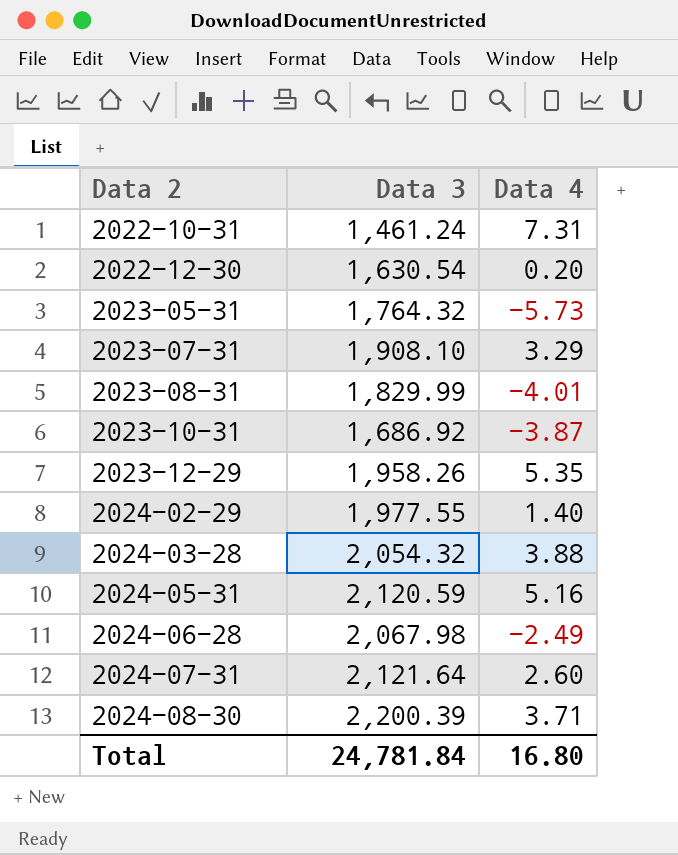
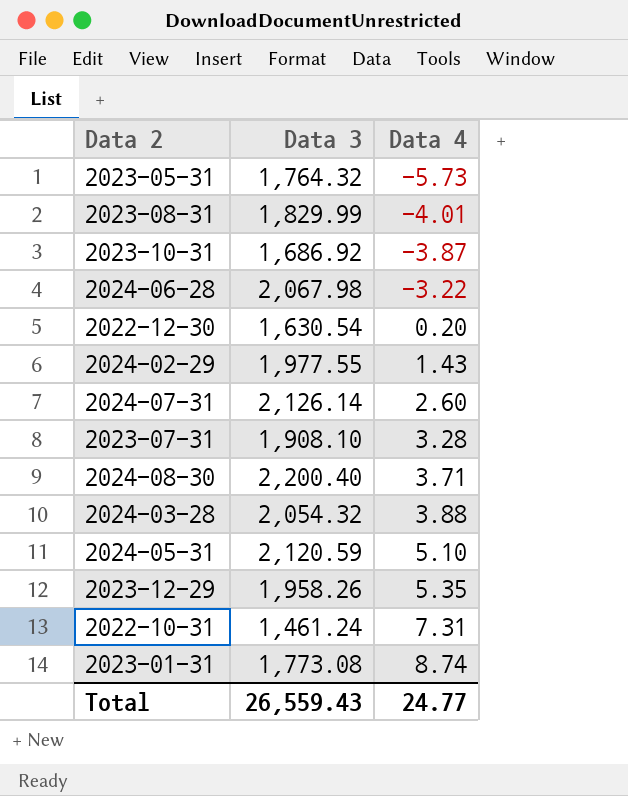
row order: Data 2 ascending -> Data 4 ascending
2024-06-28 | Data 4: -2.49 -> -3.22
2024-02-29 | Data 4: 1.40 -> 1.43
2024-07-31 | Data 3: 2,121.64 -> 2,126.14
2023-07-31 | Data 4: 3.29 -> 3.28
2024-08-30 | Data 3: 2,200.39 -> 2,200.40
2024-05-31 | Data 4: 5.16 -> 5.10
row 2023-01-31: none -> 1,773.08 | 8.74
Total | Data 3: 24,781.84 -> 26,559.43
Total | Data 4: 16.80 -> 24.77

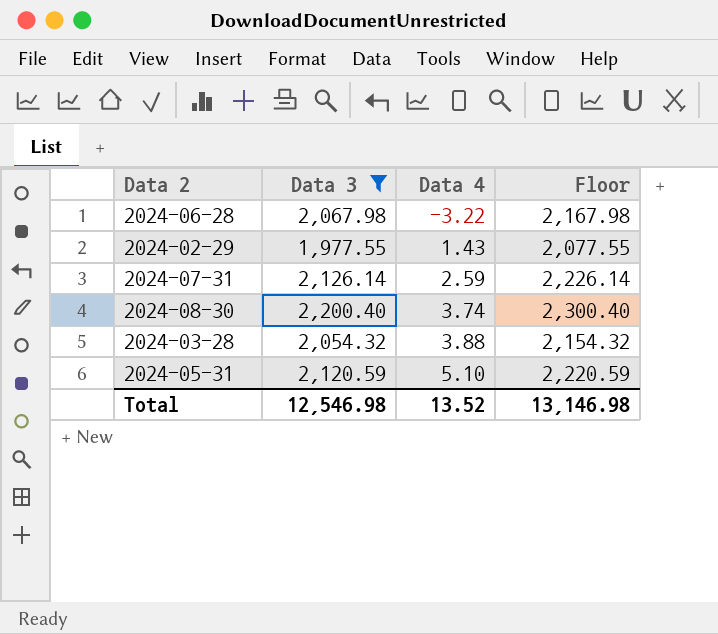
filter: none -> Data 3 >= 1,977.55
column Floor | formula: none -> [Data 3] + 100
2024-07-31 | Data 4: 2.60 -> 2.59
2024-08-30 | Data 4: 3.71 -> 3.74
Total | Data 3: 26,559.43 -> 12,546.98
Total | Data 4: 24.77 -> 13.52

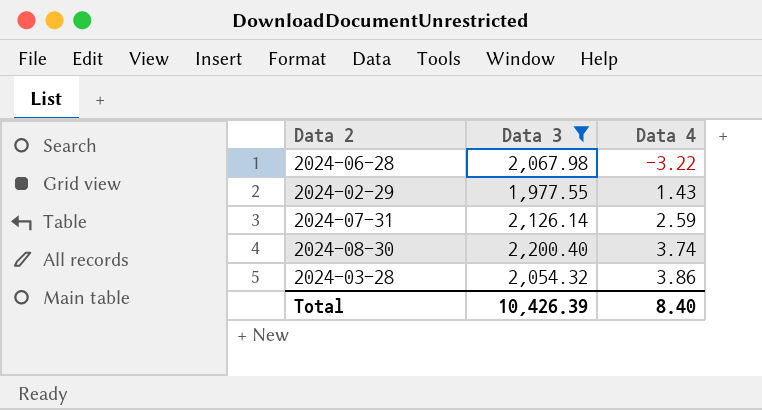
column Floor | formula: [Data 3] + 100 -> none
row 2024-05-31: 2,120.59 | 5.10 | 2,220.59 -> none
2024-03-28 | Data 4: 3.88 -> 3.86
Total | Data 3: 12,546.98 -> 10,426.39
Total | Data 4: 13.52 -> 8.40

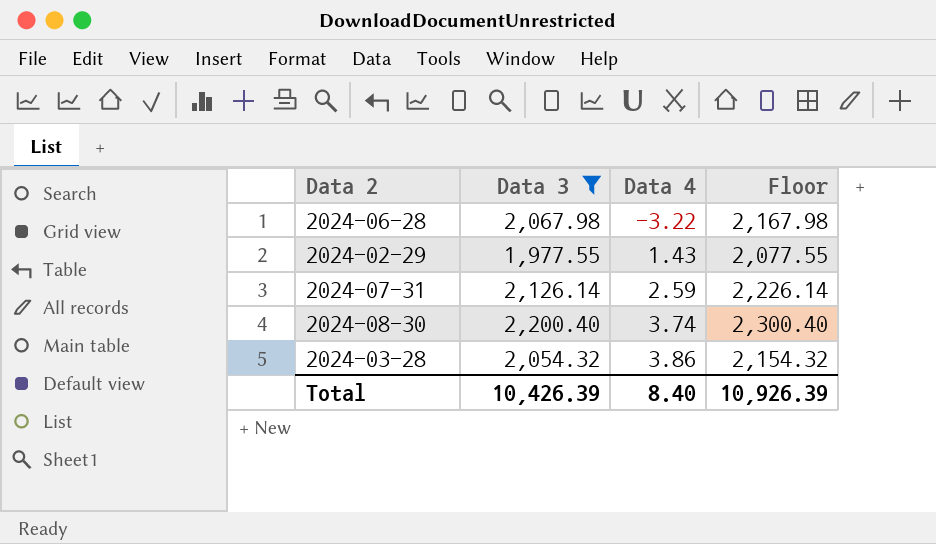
column Floor | formula: none -> [Data 3] + 100

